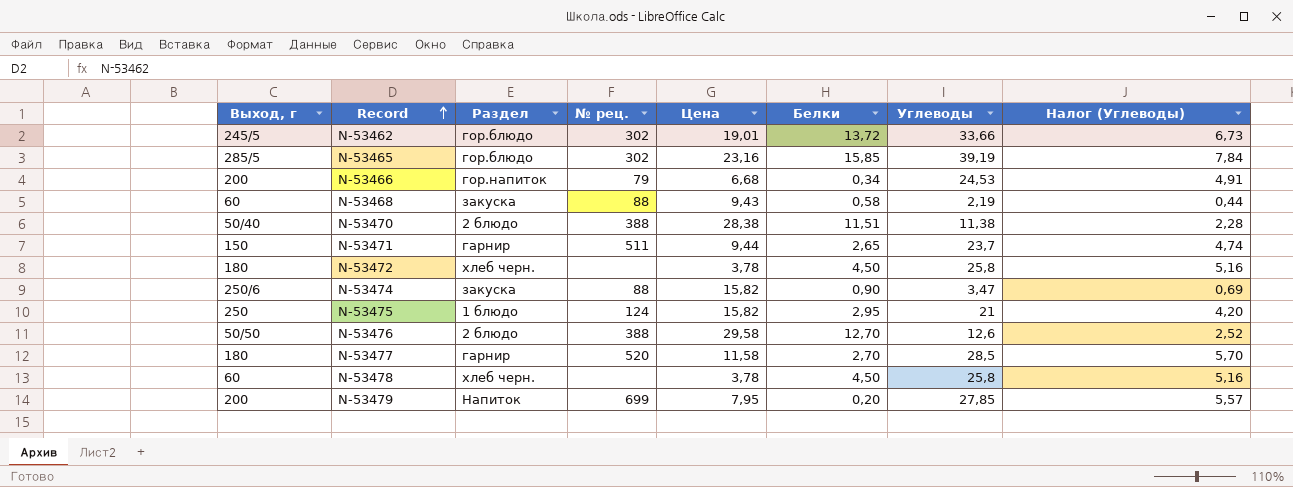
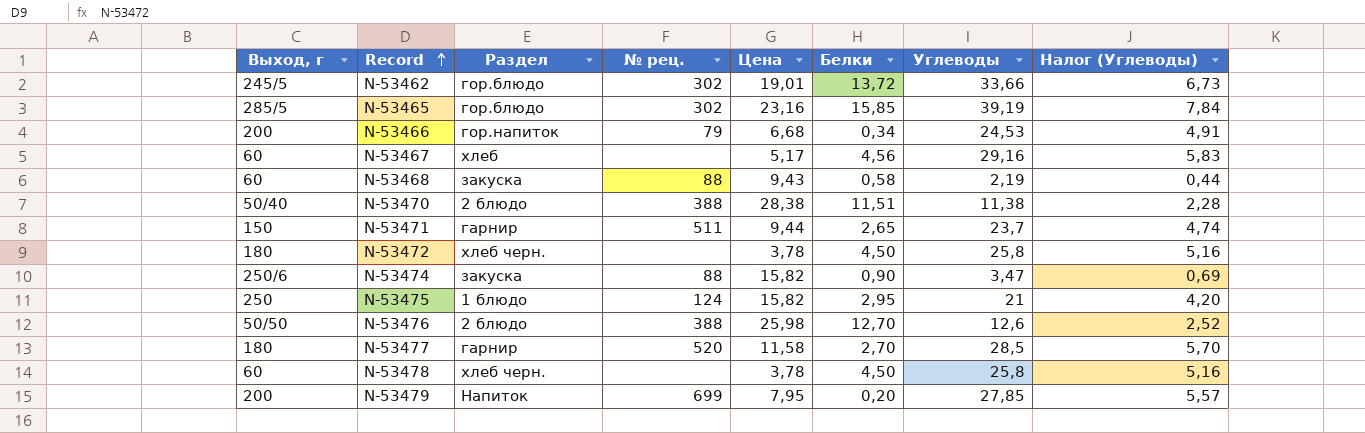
row N-53467: none -> 60 | хлеб | none | 5,17 | 4,56 | 29,16 | 5,83
N-53476 | Цена: 29,58 -> 25,98

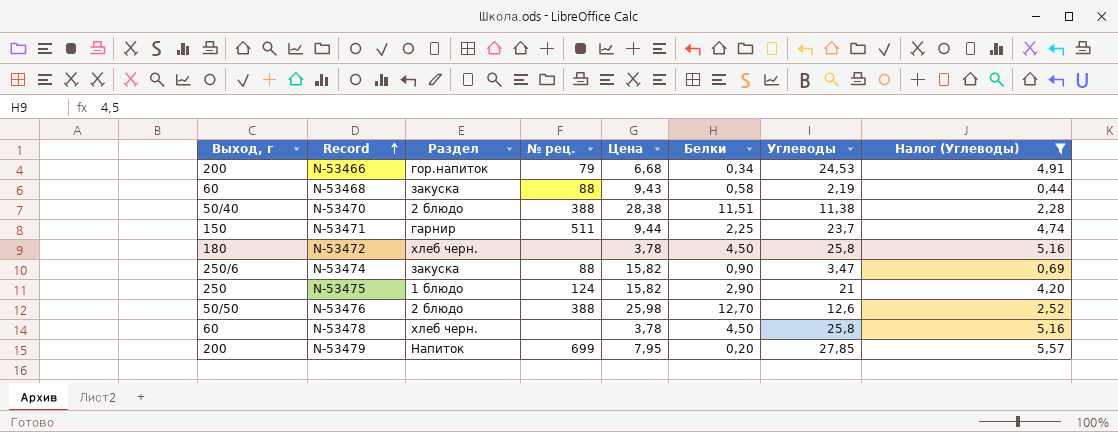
filter: none -> Налог (Углеводы) <= 5,57
N-53471 | Белки: 2,65 -> 2,25
N-53475 | Белки: 2,95 -> 2,90

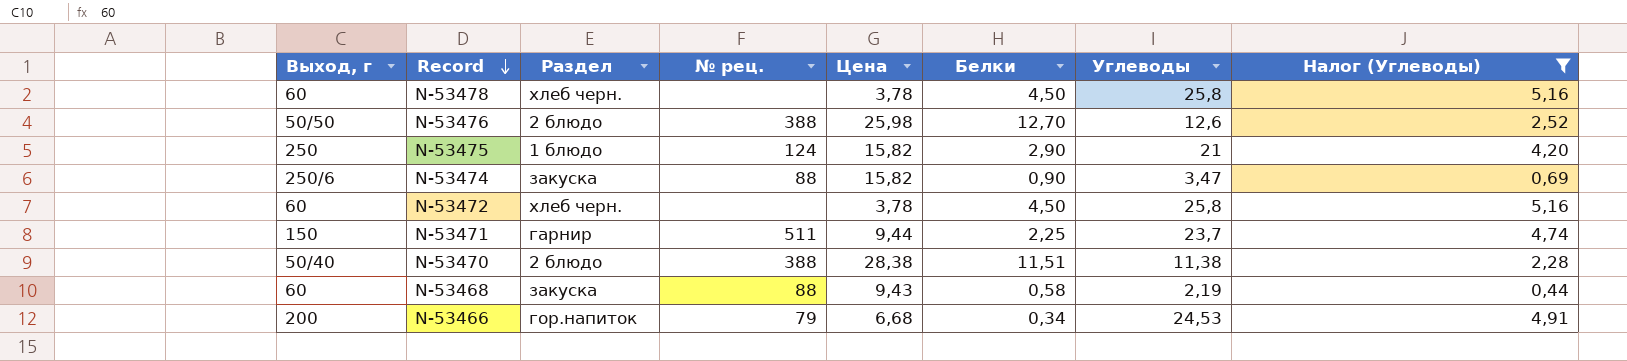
row order: Record ascending -> Record descending
row N-53479: 200 | Напиток | 699 | 7,95 | 0,20 | 27,85 | 5,57 -> none
N-53472 | Выход, г: 180 -> 60

